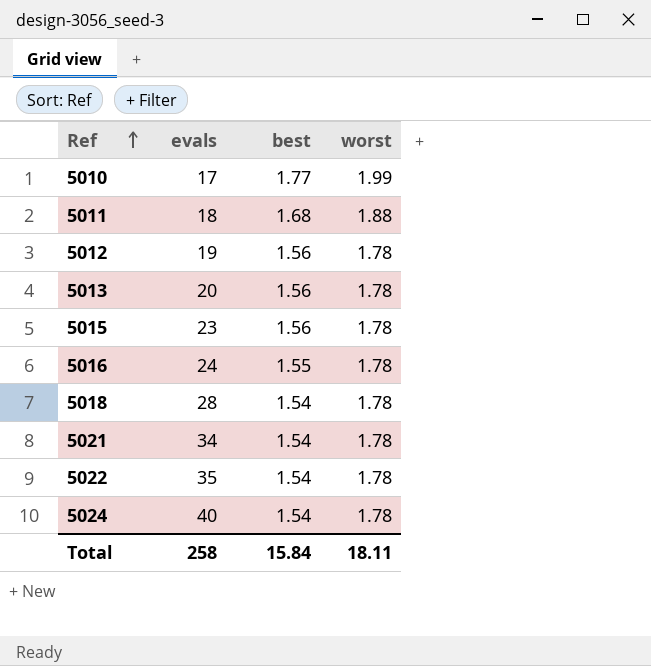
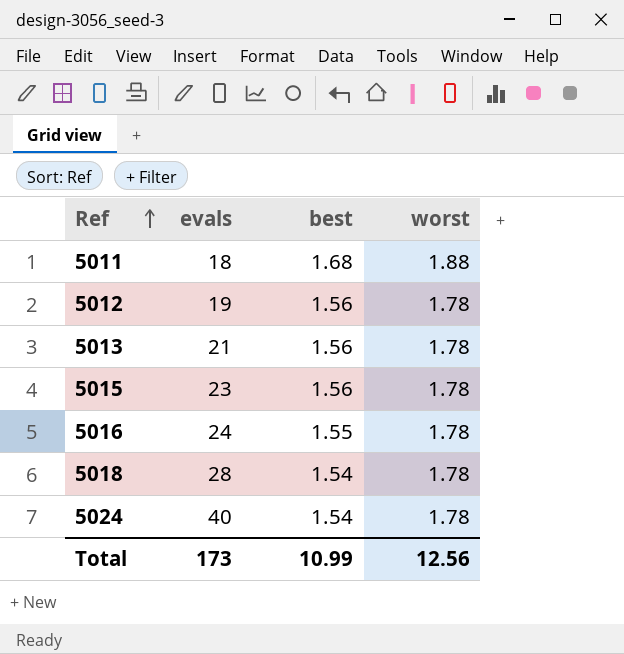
row 5010: 17 | 1.77 | 1.99 -> none
row 5021: 34 | 1.54 | 1.78 -> none
row 5022: 35 | 1.54 | 1.78 -> none
5013 | evals: 20 -> 21
Total | evals: 258 -> 173
Total | best: 15.84 -> 10.99
Total | worst: 18.11 -> 12.56

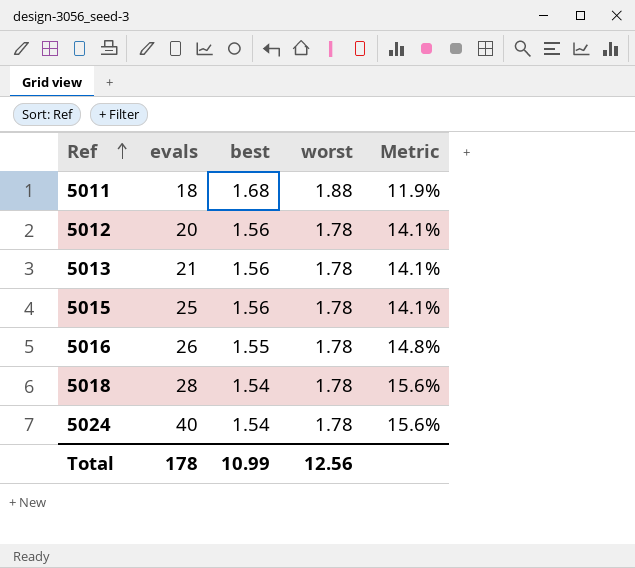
column Metric | formula: none -> ([worst] - [best]) / [best]
5012 | evals: 19 -> 20
5015 | evals: 23 -> 25
5016 | evals: 24 -> 26
Total | evals: 173 -> 178

